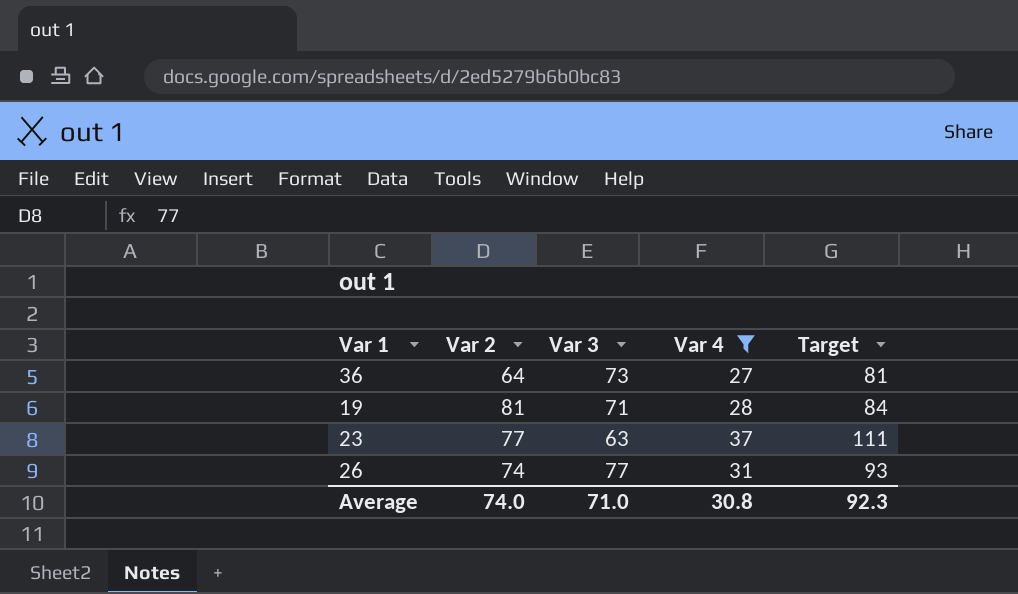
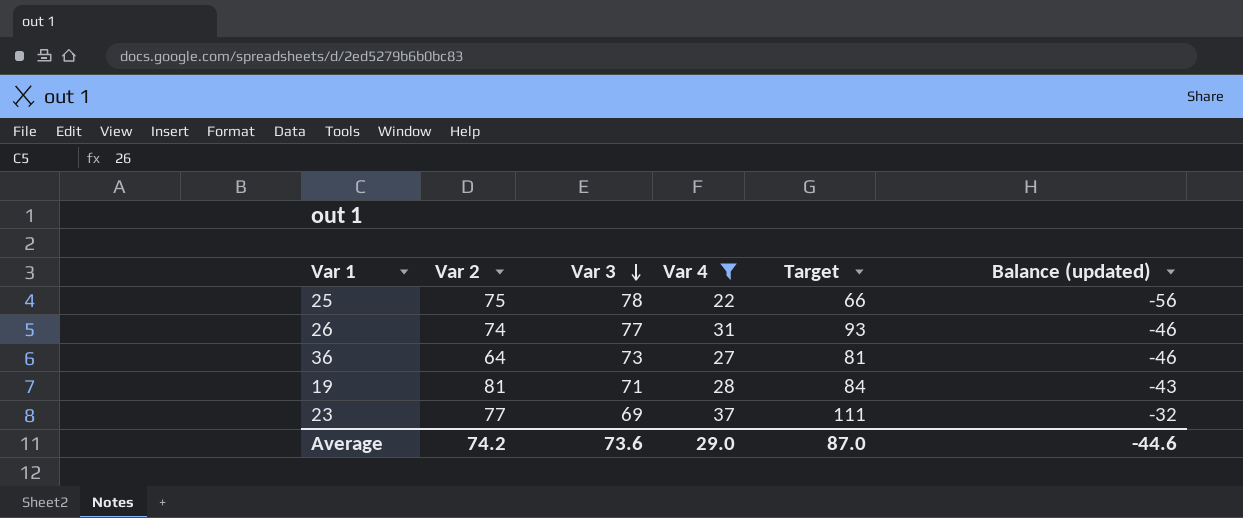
row order: none -> Var 3 descending
column Balance (updated) | formula: none -> [Var 4] - [Var 3]
row 25: none -> 75 | 78 | 22 | 66 | -56
23 | Var 3: 63 -> 69
Average | Var 2: 74.0 -> 74.2
Average | Var 3: 71.0 -> 73.6
Average | Var 4: 30.8 -> 29.0
Average | Target: 92.3 -> 87.0

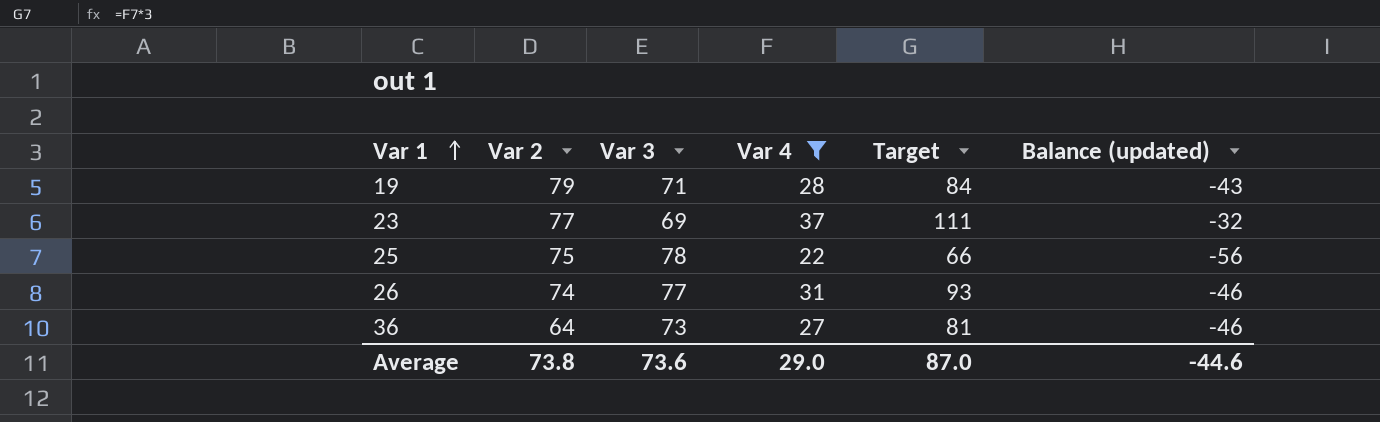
row order: Var 3 descending -> Var 1 ascending
19 | Var 2: 81 -> 79
Average | Var 2: 74.2 -> 73.8

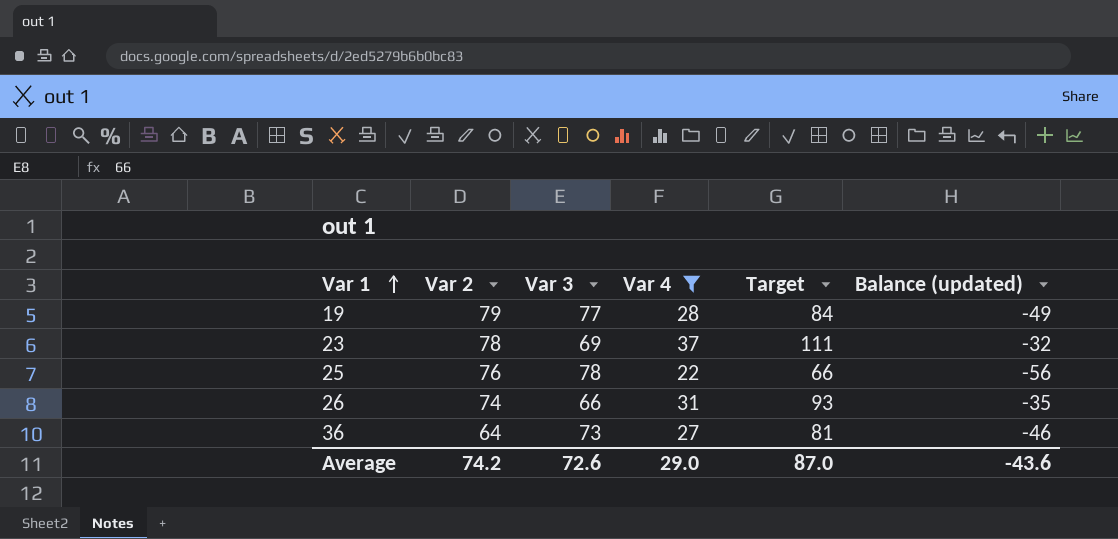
19 | Var 3: 71 -> 77
19 | Balance (updated): -43 -> -49
23 | Var 2: 77 -> 78
25 | Var 2: 75 -> 76
26 | Var 3: 77 -> 66
26 | Balance (updated): -46 -> -35
Average | Var 2: 73.8 -> 74.2
Average | Var 3: 73.6 -> 72.6
Average | Balance (updated): -44.6 -> -43.6

